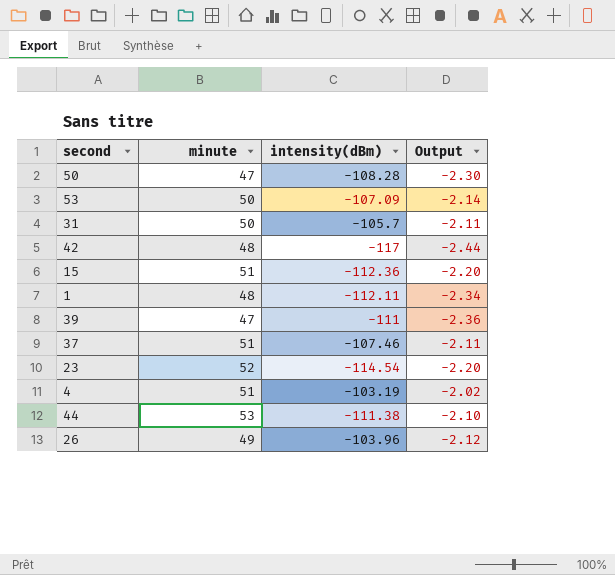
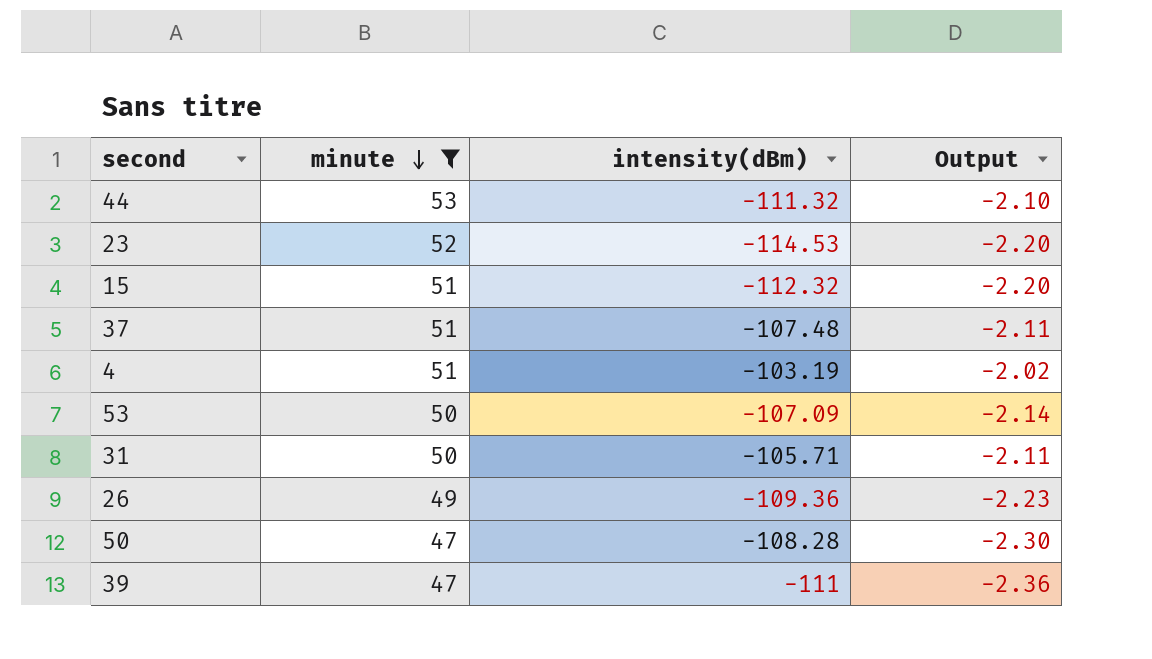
filter: none -> minute != 48
row order: none -> minute descending
44 | intensity(dBm): -111.38 -> -111.32
23 | intensity(dBm): -114.54 -> -114.53
15 | intensity(dBm): -112.36 -> -112.32
37 | intensity(dBm): -107.46 -> -107.48
31 | intensity(dBm): -105.7 -> -105.71
26 | intensity(dBm): -103.96 -> -109.36
26 | Output: -2.12 -> -2.23

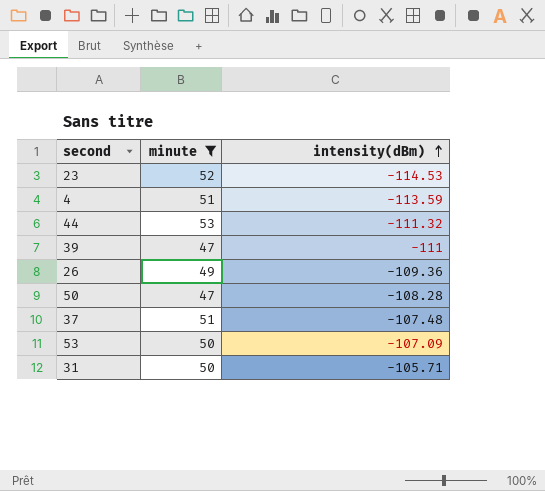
row order: minute descending -> intensity(dBm) ascending
column Output | formula: [intensity(dBm)] / [minute] -> none
row 15: 51 | -112.32 | -2.20 -> none
4 | intensity(dBm): -103.19 -> -113.59

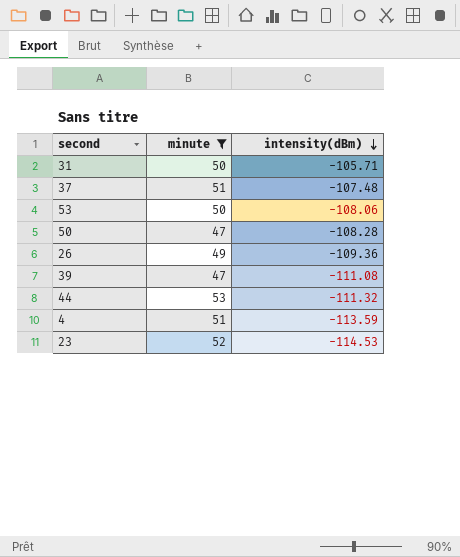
row order: intensity(dBm) ascending -> intensity(dBm) descending
53 | intensity(dBm): -107.09 -> -108.06
39 | intensity(dBm): -111 -> -111.08

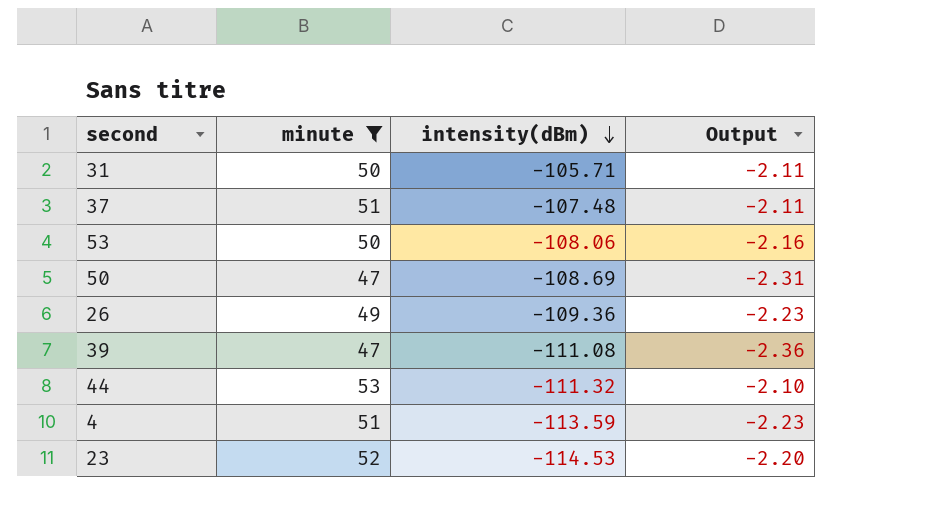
column Output | formula: none -> [intensity(dBm)] / [minute]
50 | intensity(dBm): -108.28 -> -108.69

